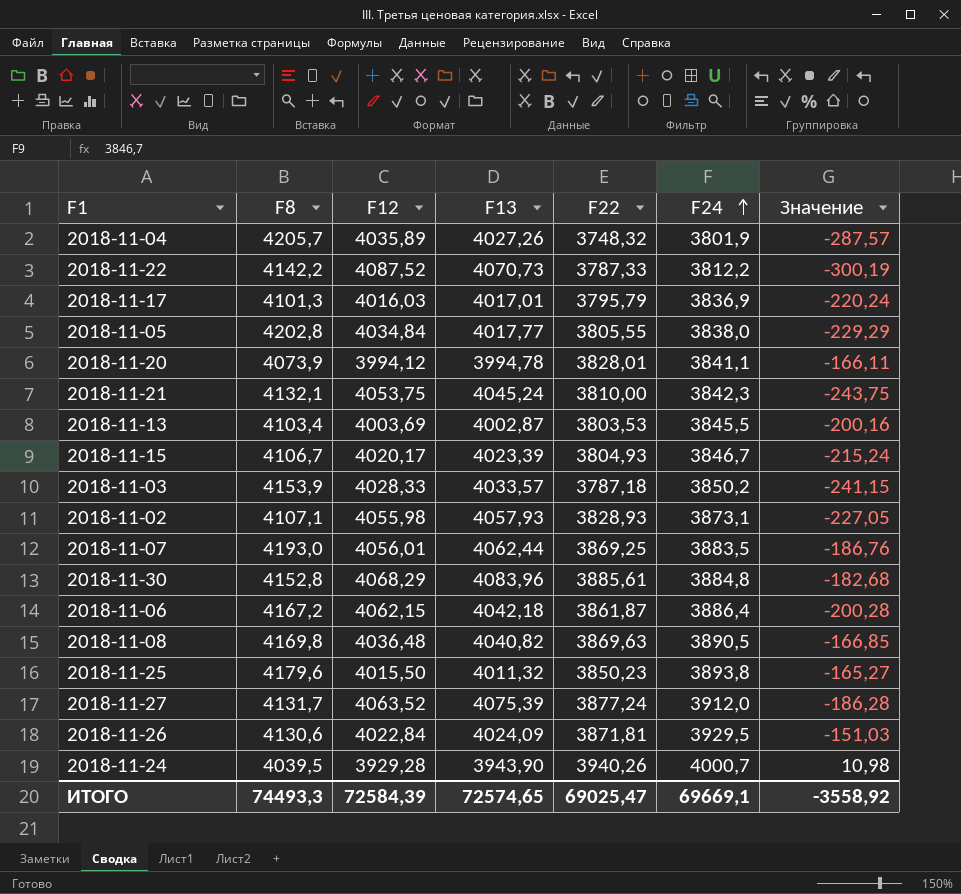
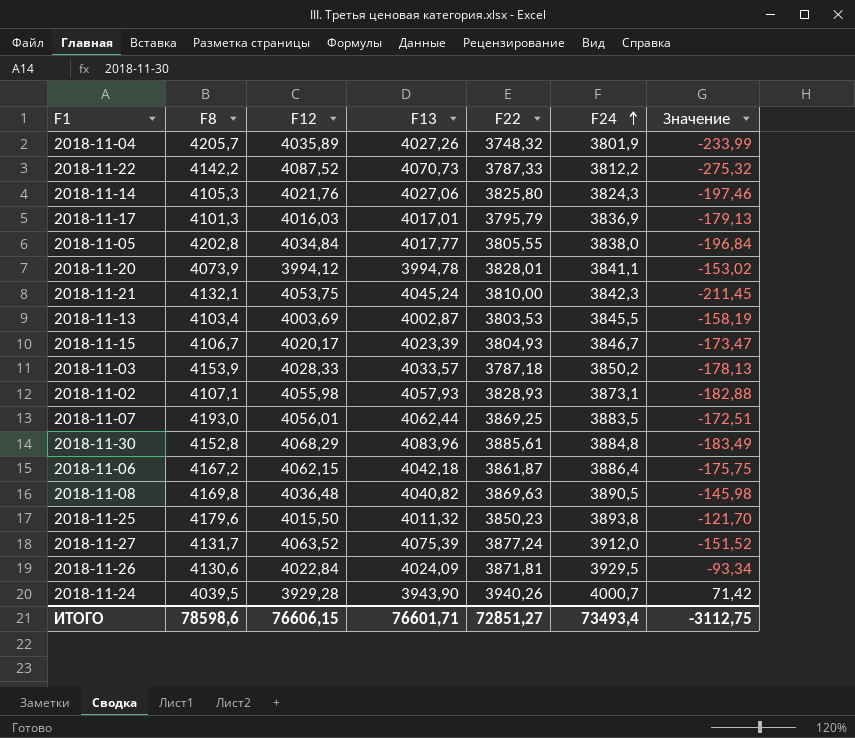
column Значение | formula: [F22] - [F12] -> [F24] - [F12]
row 2018-11-14: none -> 4105,3 | 4021,76 | 4027,06 | 3825,80 | 3824,3 | -197,46
ИТОГО | F8: 74493,3 -> 78598,6
ИТОГО | F12: 72584,39 -> 76606,15
ИТОГО | F13: 72574,65 -> 76601,71
ИТОГО | F22: 69025,47 -> 72851,27
ИТОГО | F24: 69669,1 -> 73493,4
ИТОГО | Значение: -3558,92 -> -3112,75

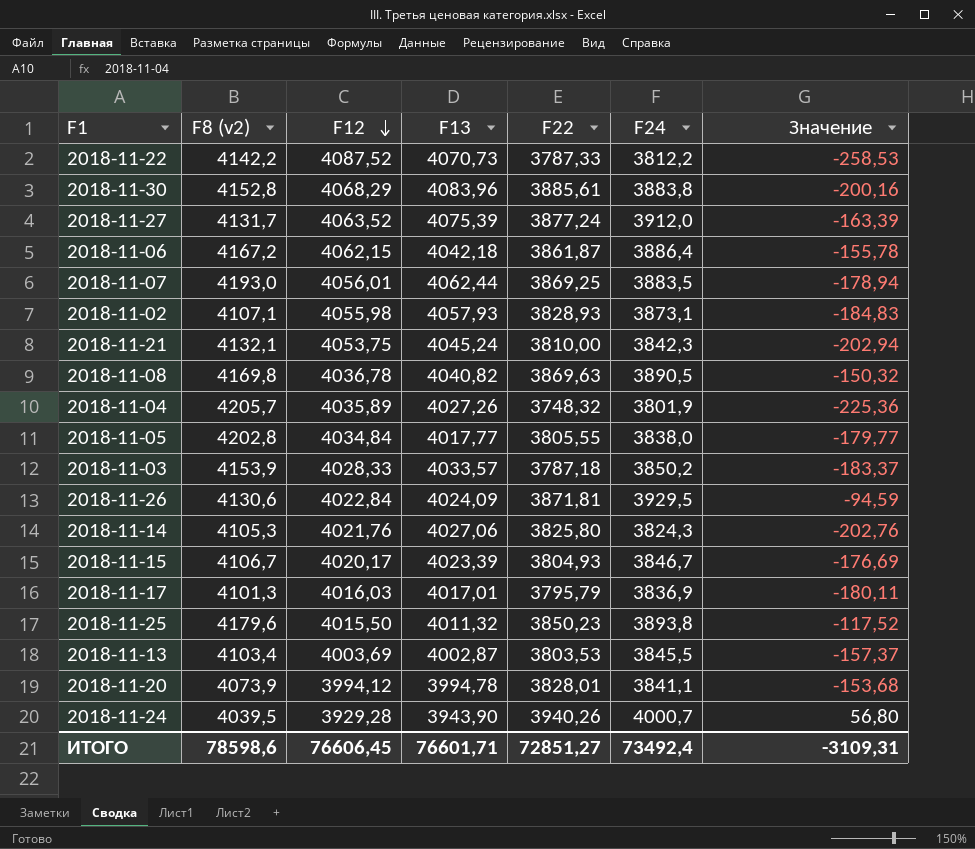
row order: F24 ascending -> F12 descending
column name: F8 -> F8 (v2)
column Значение | formula: [F24] - [F12] -> [F24] - [F13]
2018-11-30 | F24: 3884,8 -> 3883,8
2018-11-08 | F12: 4036,48 -> 4036,78
ИТОГО | F12: 76606,15 -> 76606,45
ИТОГО | F24: 73493,4 -> 73492,4
ИТОГО | Значение: -3112,75 -> -3109,31

